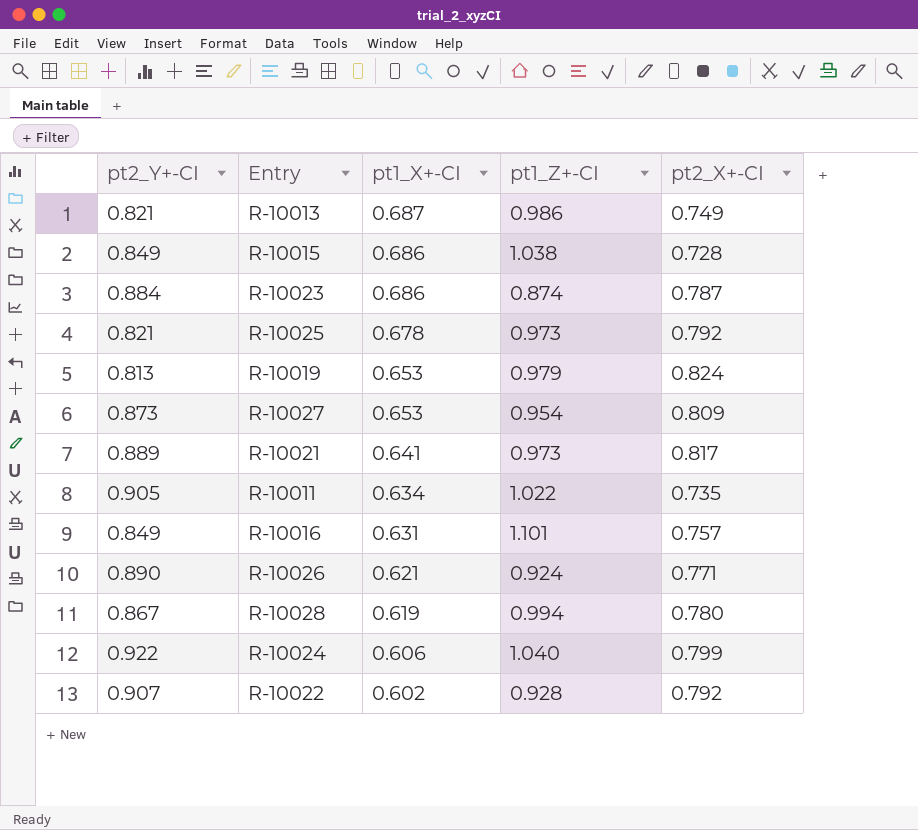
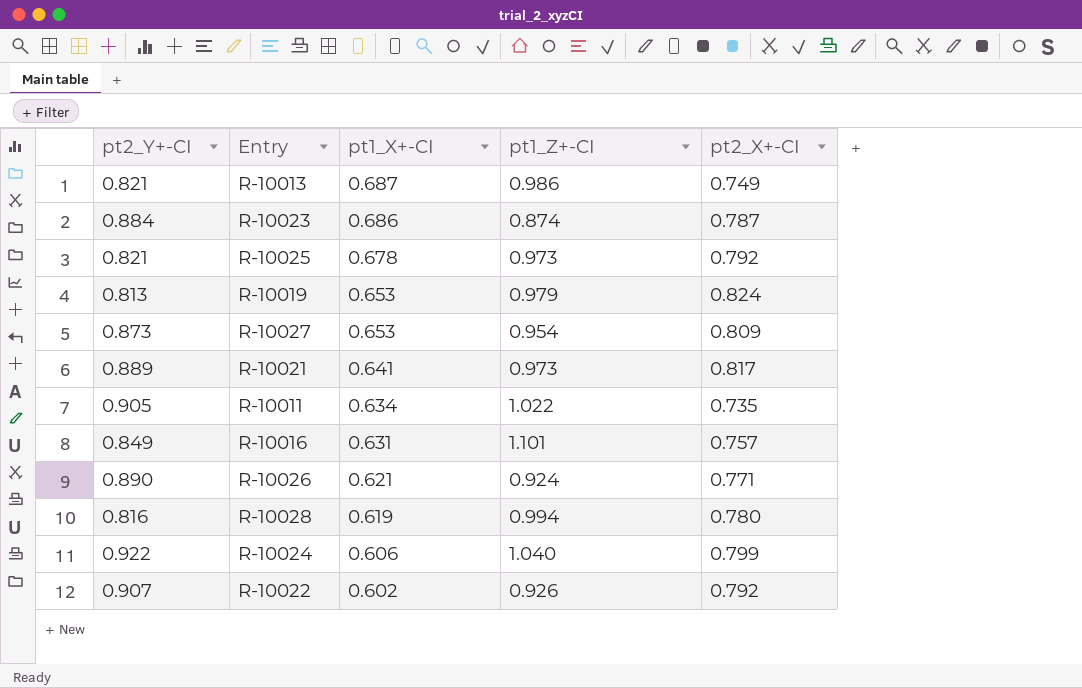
row R-10015: 0.849 | 0.686 | 1.038 | 0.728 -> none
R-10028 | pt2_Y+-CI: 0.867 -> 0.816
R-10022 | pt1_Z+-CI: 0.928 -> 0.926

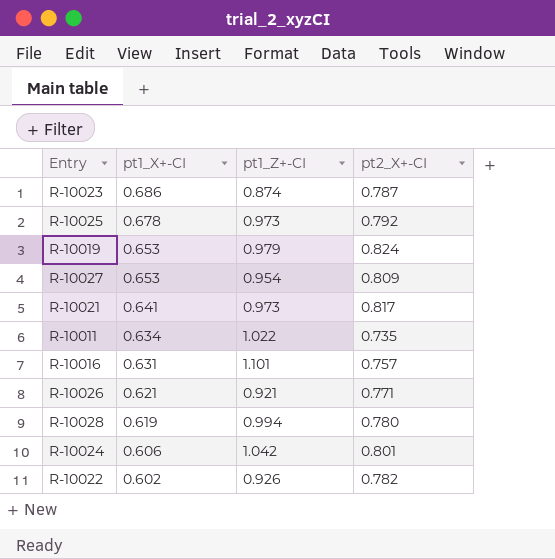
column pt2_Y+-CI | position: 1 -> none
row R-10013: 0.821 | 0.687 | 0.986 | 0.749 -> none
R-10026 | pt1_Z+-CI: 0.924 -> 0.921
R-10024 | pt1_Z+-CI: 1.040 -> 1.042
R-10024 | pt2_X+-CI: 0.799 -> 0.801
R-10022 | pt2_X+-CI: 0.792 -> 0.782

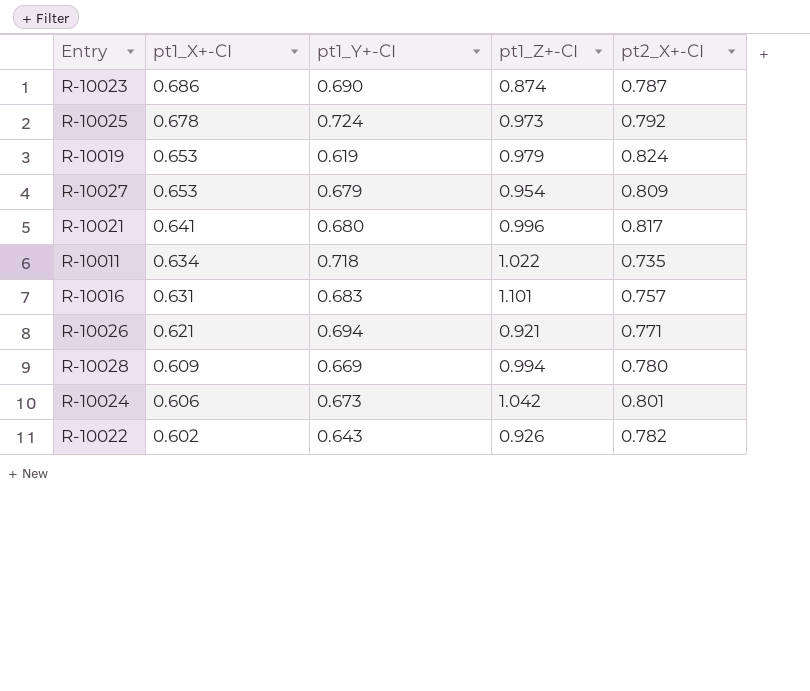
column pt1_Y+-CI | position: none -> 3
R-10021 | pt1_Z+-CI: 0.973 -> 0.996
R-10028 | pt1_X+-CI: 0.619 -> 0.609

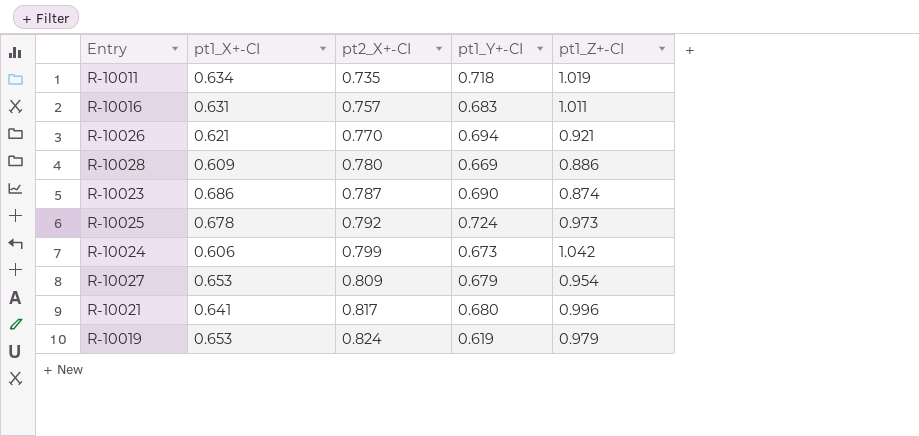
row order: pt1_X+-CI descending -> pt2_X+-CI ascending
column pt2_X+-CI | position: 5 -> 3
row R-10022: 0.602 | 0.643 | 0.926 | 0.782 -> none
R-10011 | pt1_Z+-CI: 1.022 -> 1.019
R-10016 | pt1_Z+-CI: 1.101 -> 1.011
R-10026 | pt2_X+-CI: 0.771 -> 0.770
R-10028 | pt1_Z+-CI: 0.994 -> 0.886
R-10024 | pt2_X+-CI: 0.801 -> 0.799

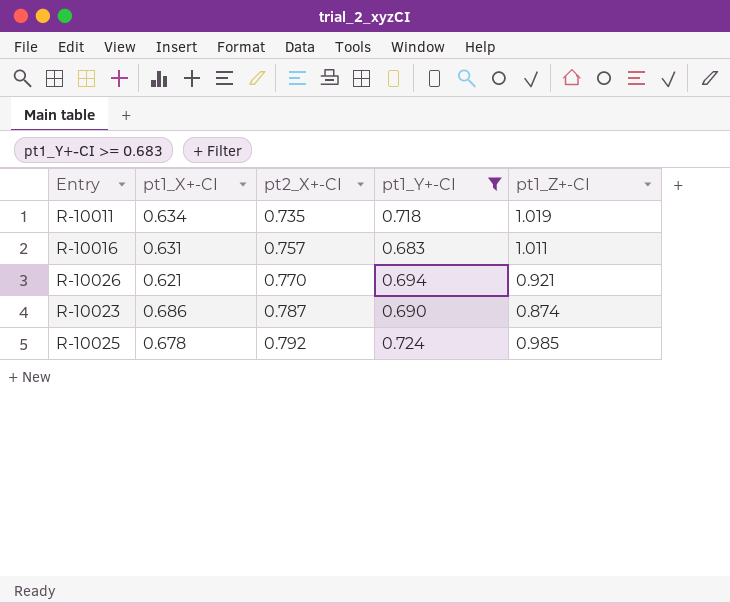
filter: none -> pt1_Y+-CI >= 0.683
R-10025 | pt1_Z+-CI: 0.973 -> 0.985

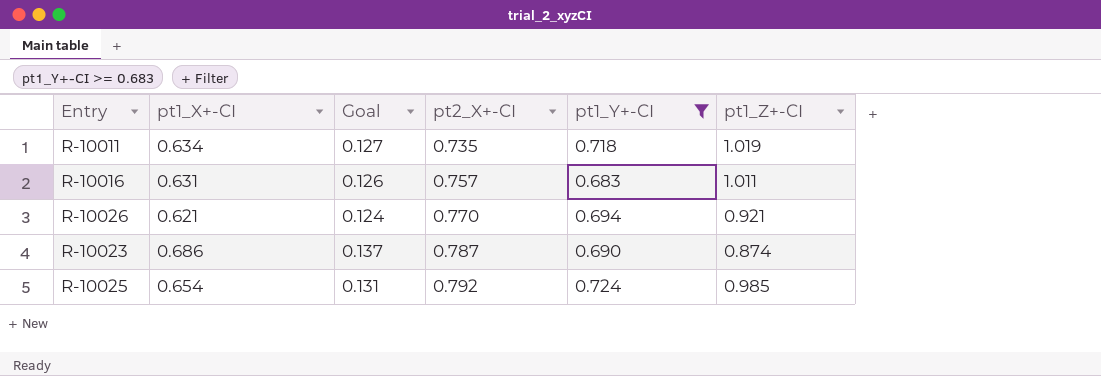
column Goal | formula: none -> [pt1_X+-CI] * 0.2
R-10025 | pt1_X+-CI: 0.678 -> 0.654

